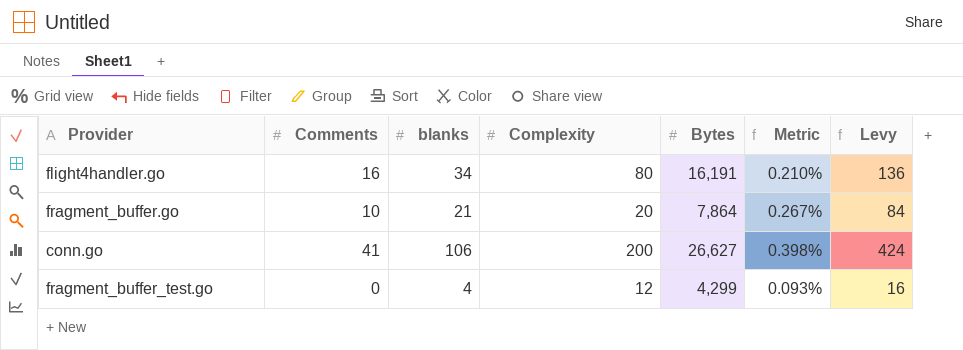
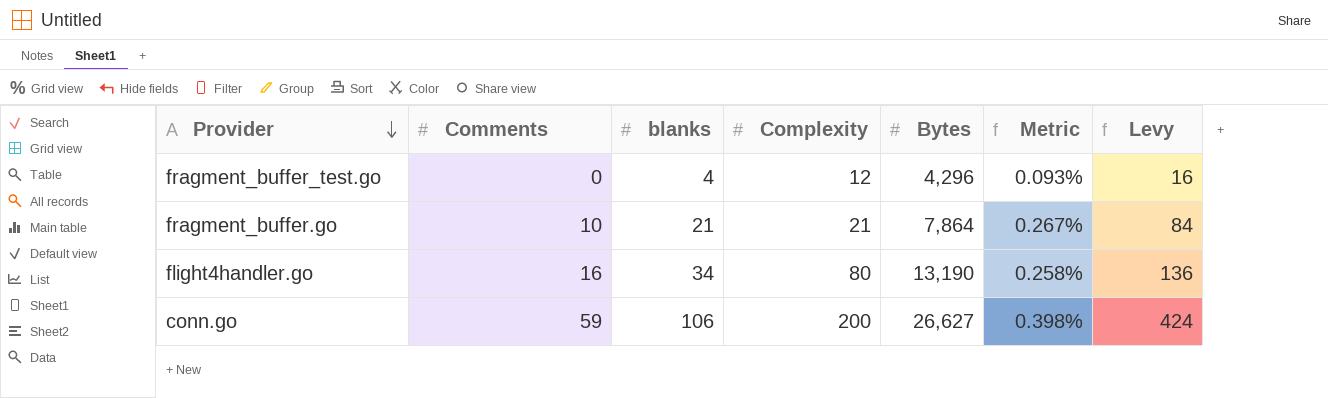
row order: none -> Provider descending
fragment_buffer_test.go | Bytes: 4,299 -> 4,296
fragment_buffer.go | Complexity: 20 -> 21
flight4handler.go | Bytes: 16,191 -> 13,190
flight4handler.go | Metric: 0.210% -> 0.258%
conn.go | Comments: 41 -> 59

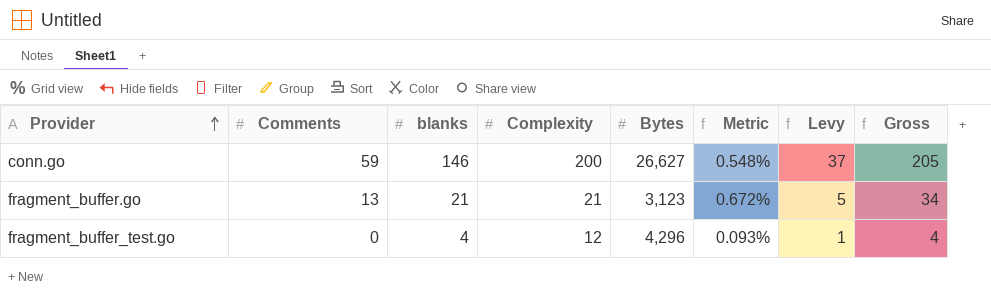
row order: Provider descending -> Provider ascending
column Levy | formula: [blanks] * 4 -> [blanks] * 0.25
column Gross | formula: none -> [Comments] + [blanks]
row flight4handler.go: 16 | 34 | 80 | 13,190 | 0.258% | 136 -> none
conn.go | blanks: 106 -> 146
conn.go | Metric: 0.398% -> 0.548%
fragment_buffer.go | Comments: 10 -> 13
fragment_buffer.go | Bytes: 7,864 -> 3,123
fragment_buffer.go | Metric: 0.267% -> 0.672%

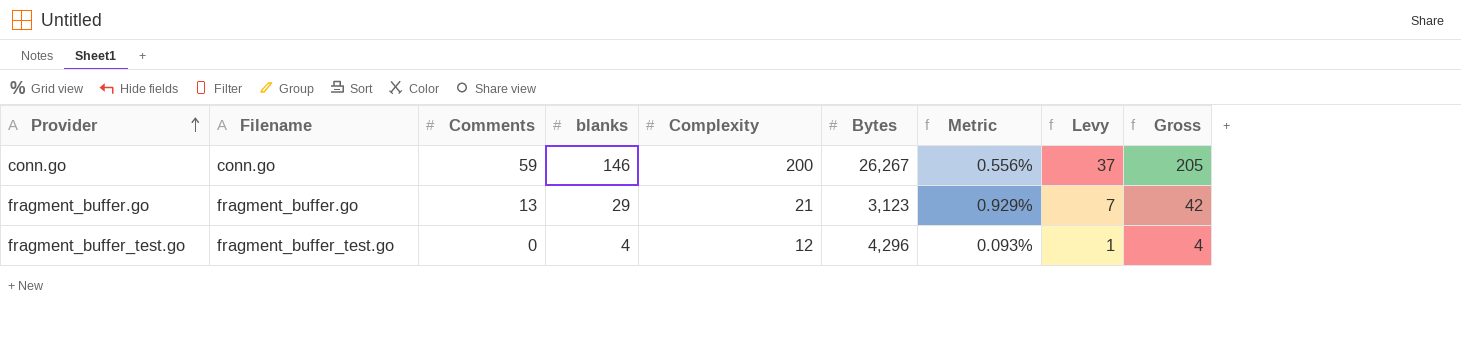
column Filename | position: none -> 2
conn.go | Bytes: 26,627 -> 26,267
conn.go | Metric: 0.548% -> 0.556%
fragment_buffer.go | blanks: 21 -> 29
fragment_buffer.go | Metric: 0.672% -> 0.929%
fragment_buffer.go | Levy: 5 -> 7
fragment_buffer.go | Gross: 34 -> 42

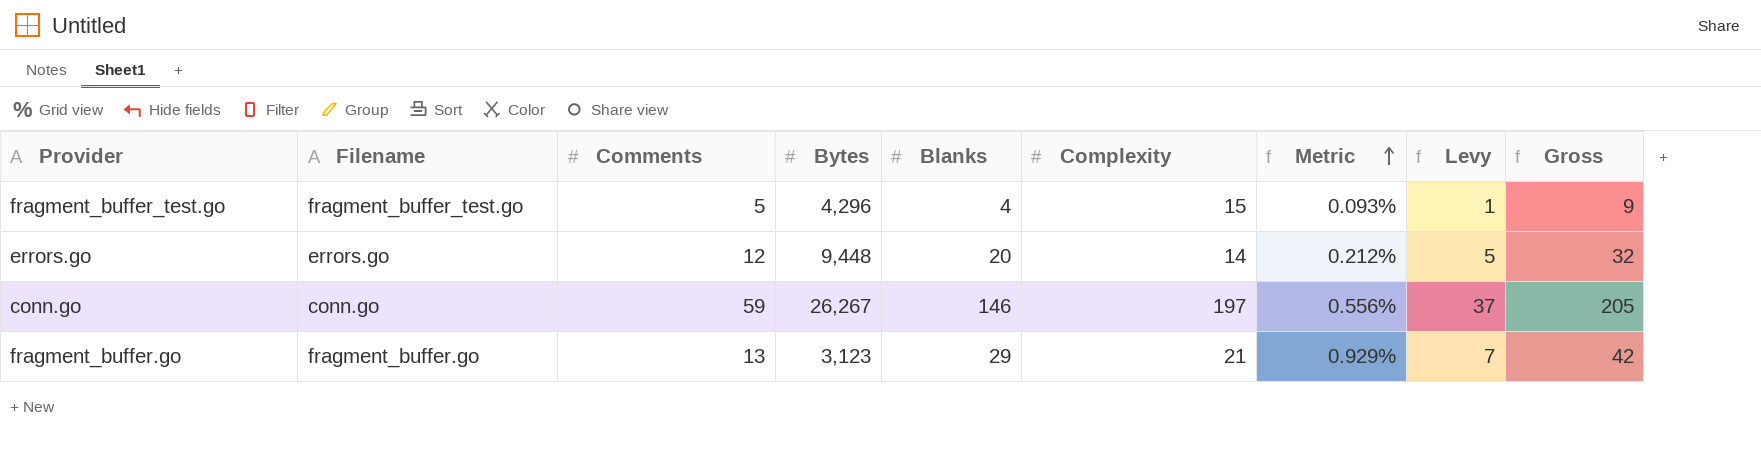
row order: Provider ascending -> Metric ascending
column Bytes | position: 6 -> 4
column name: blanks -> Blanks
fragment_buffer_test.go | Comments: 0 -> 5
fragment_buffer_test.go | Complexity: 12 -> 15
fragment_buffer_test.go | Gross: 4 -> 9
row errors.go: none -> errors.go | 12 | 9,448 | 20 | 14 | 0.212% | 5 | 32
conn.go | Complexity: 200 -> 197

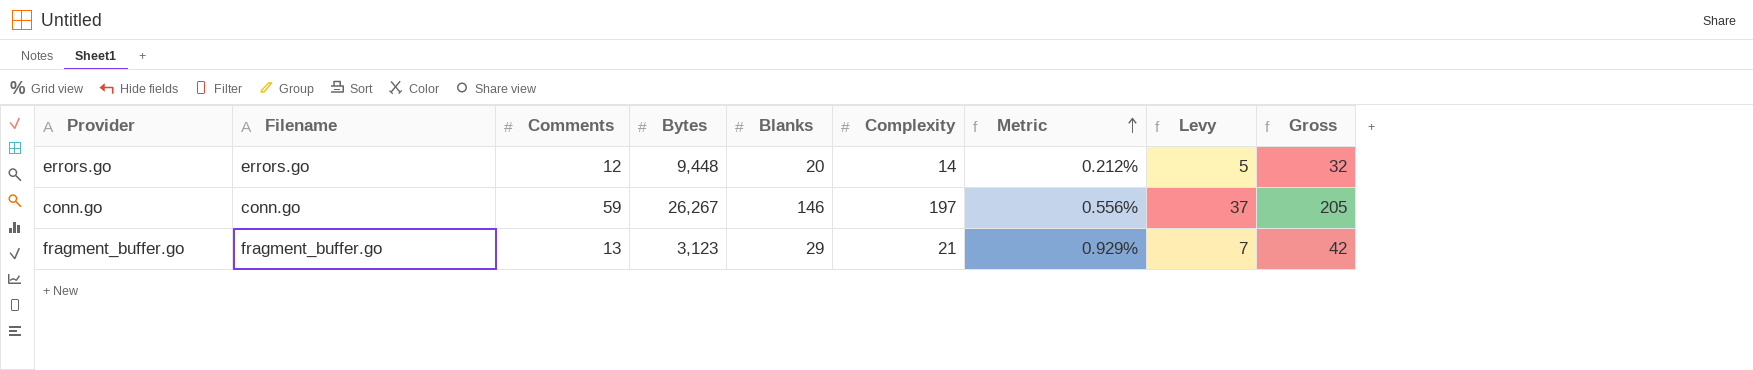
row fragment_buffer_test.go: fragment_buffer_test.go | 5 | 4,296 | 4 | 15 | 0.093% | 1 | 9 -> none

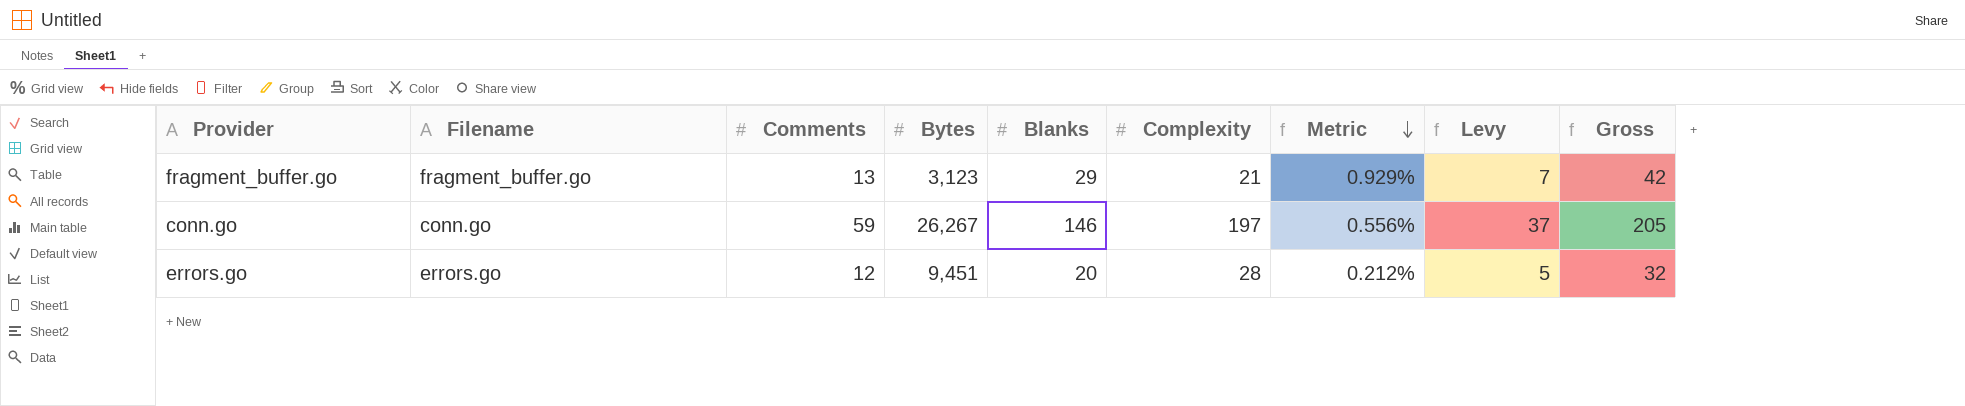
row order: Metric ascending -> Metric descending
errors.go | Bytes: 9,448 -> 9,451
errors.go | Complexity: 14 -> 28

